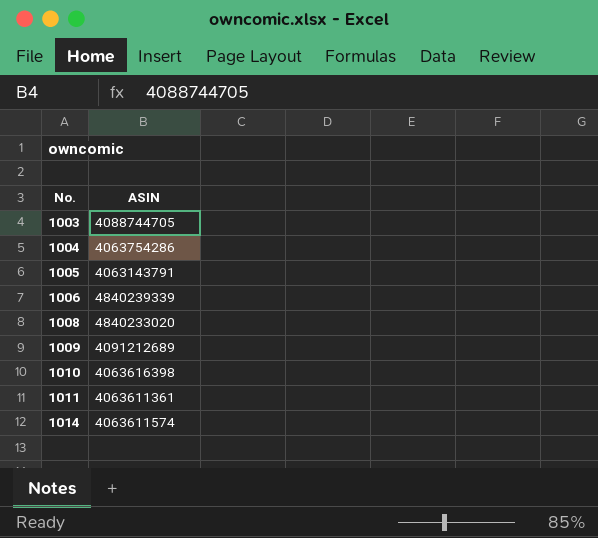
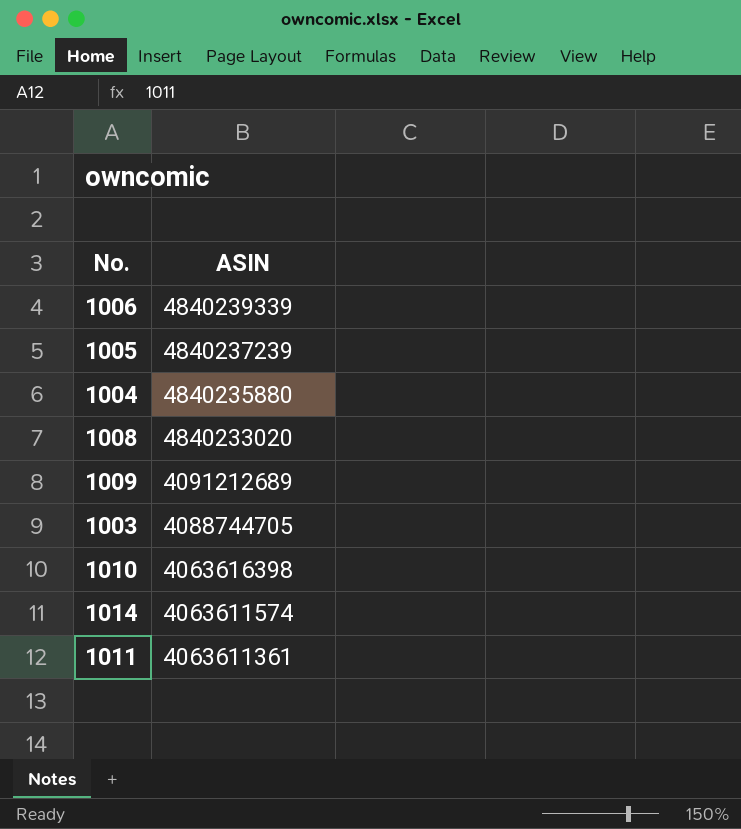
row order: No. ascending -> ASIN descending
1005 | ASIN: 4063143791 -> 4840237239
1004 | ASIN: 4063754286 -> 4840235880

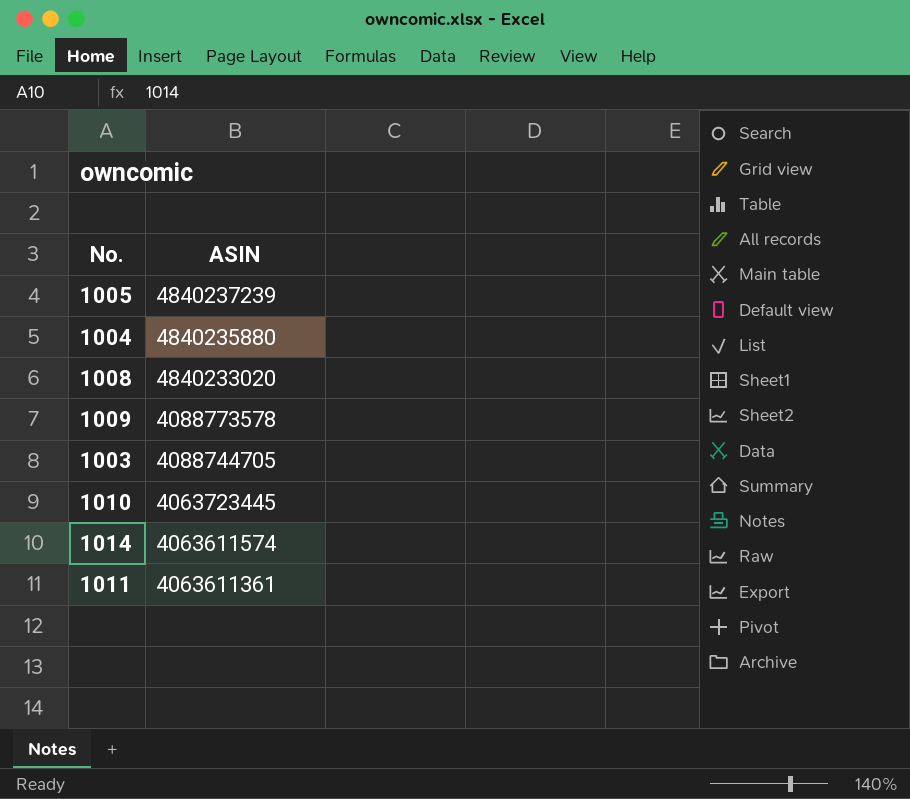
row 1006: 4840239339 -> none
1009 | ASIN: 4091212689 -> 4088773578
1010 | ASIN: 4063616398 -> 4063723445

